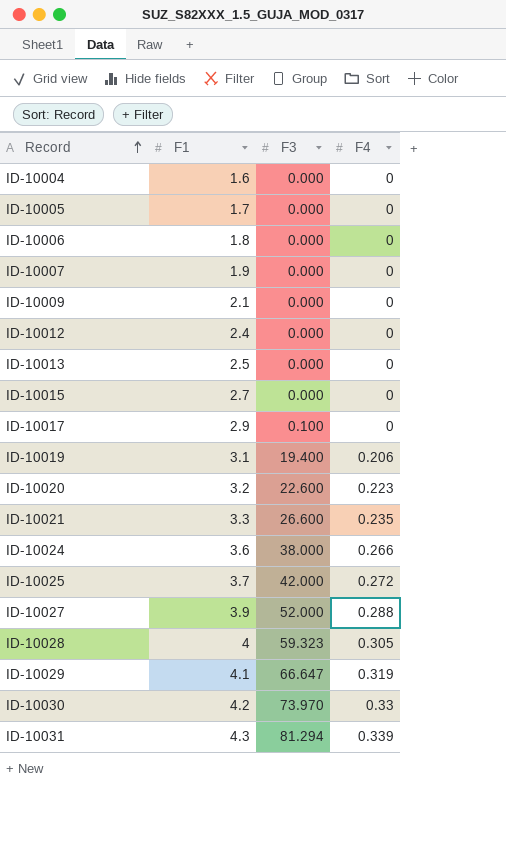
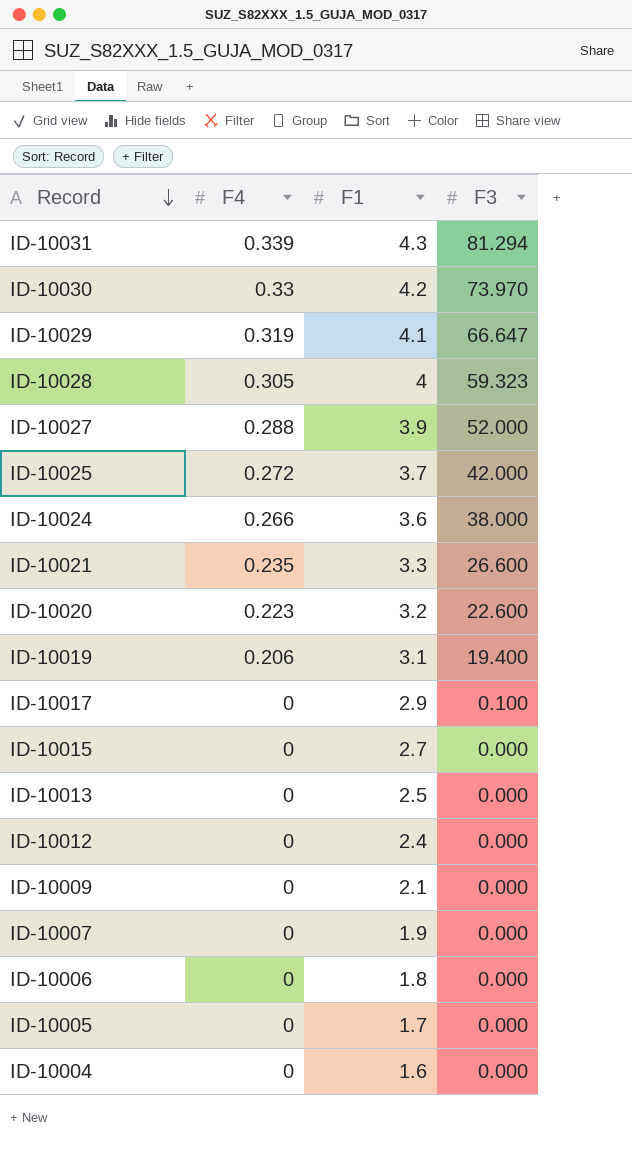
row order: Record ascending -> Record descending
column F4 | position: 4 -> 2

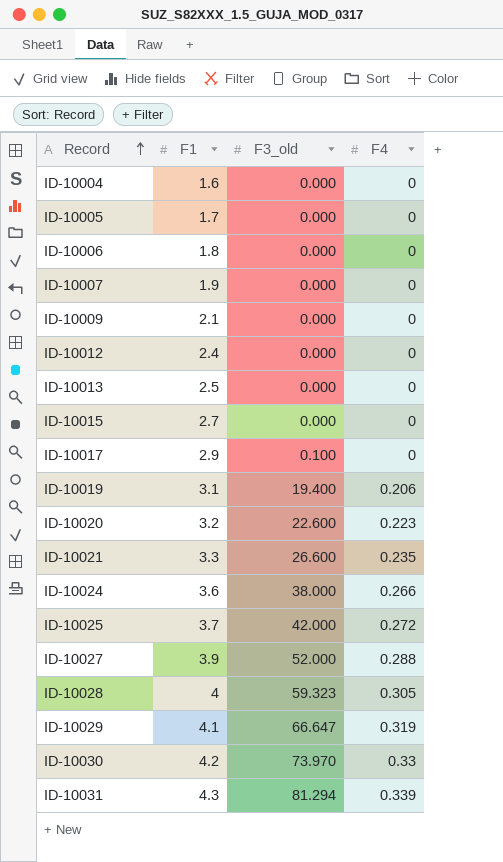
row order: Record descending -> Record ascending
column name: F3 -> F3_old
column F4 | position: 2 -> 4

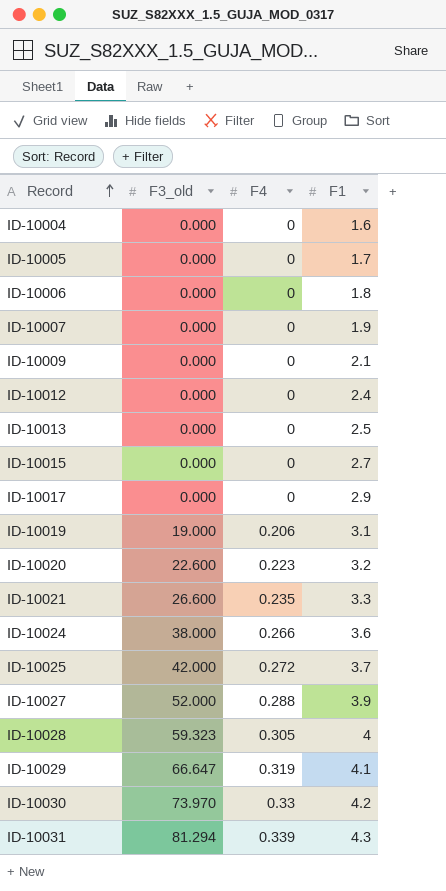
column F1 | position: 2 -> 4
ID-10017 | F3_old: 0.100 -> 0.000
ID-10019 | F3_old: 19.400 -> 19.000

